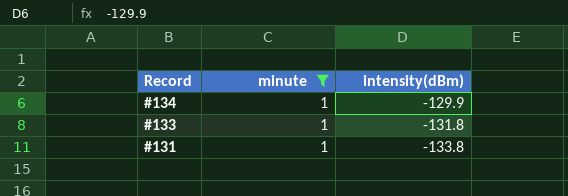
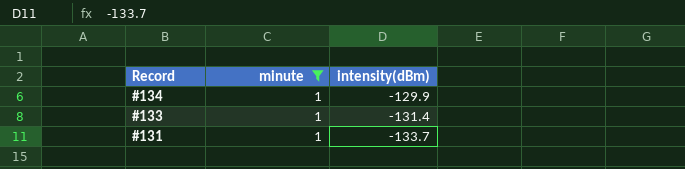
#133 | intensity(dBm): -131.8 -> -131.4
#131 | intensity(dBm): -133.8 -> -133.7

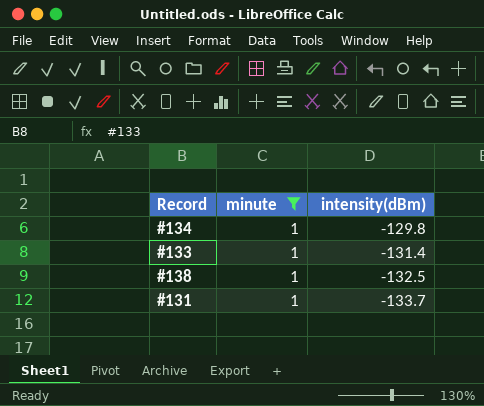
#134 | intensity(dBm): -129.9 -> -129.8
row #138: none -> 1 | -132.5

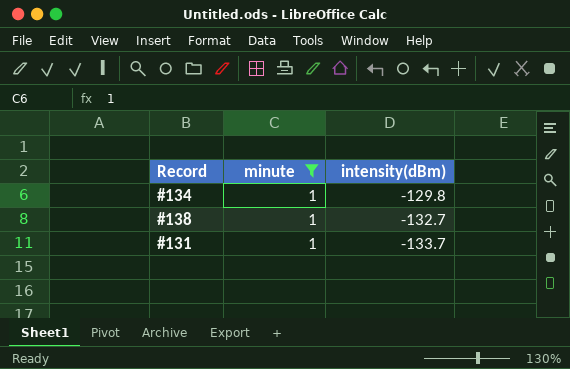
row #133: 1 | -131.4 -> none
#138 | intensity(dBm): -132.5 -> -132.7

